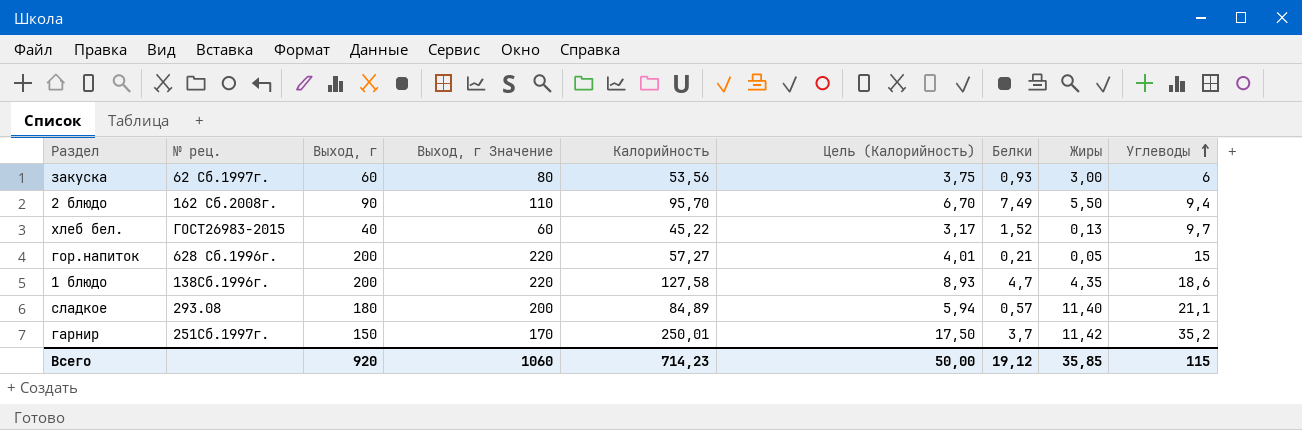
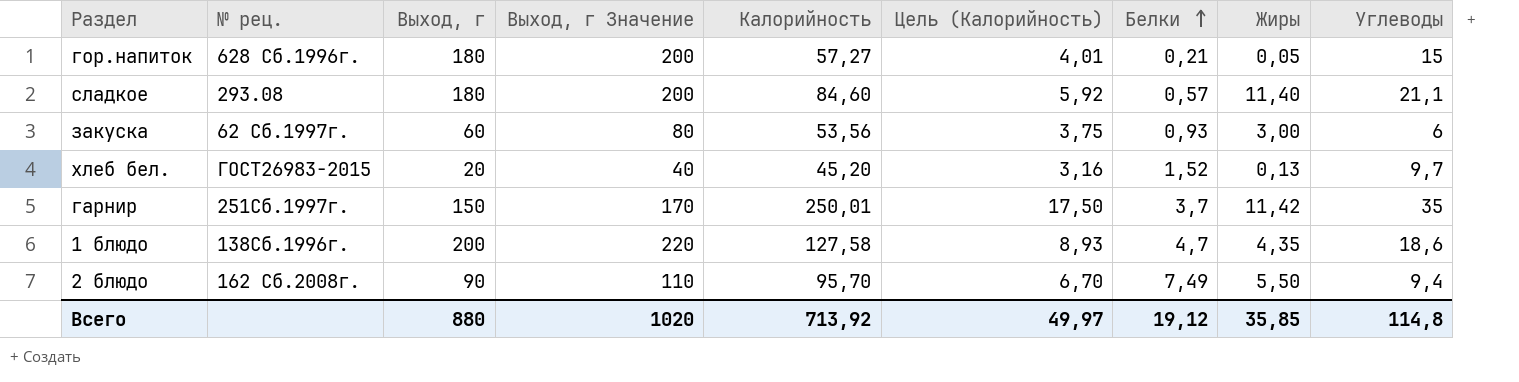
row order: Углеводы ascending -> Белки ascending
гор.напиток | Выход, г: 200 -> 180
гор.напиток | Выход, г Значение: 220 -> 200
сладкое | Калорийность: 84,89 -> 84,60
сладкое | Цель (Калорийность): 5,94 -> 5,92
хлеб бел. | Выход, г: 40 -> 20
хлеб бел. | Выход, г Значение: 60 -> 40
хлеб бел. | Калорийность: 45,22 -> 45,20
хлеб бел. | Цель (Калорийность): 3,17 -> 3,16
гарнир | Углеводы: 35,2 -> 35
Всего | Выход, г: 920 -> 880
Всего | Выход, г Значение: 1060 -> 1020
Всего | Калорийность: 714,23 -> 713,92
Всего | Цель (Калорийность): 50,00 -> 49,97
Всего | Углеводы: 115 -> 114,8

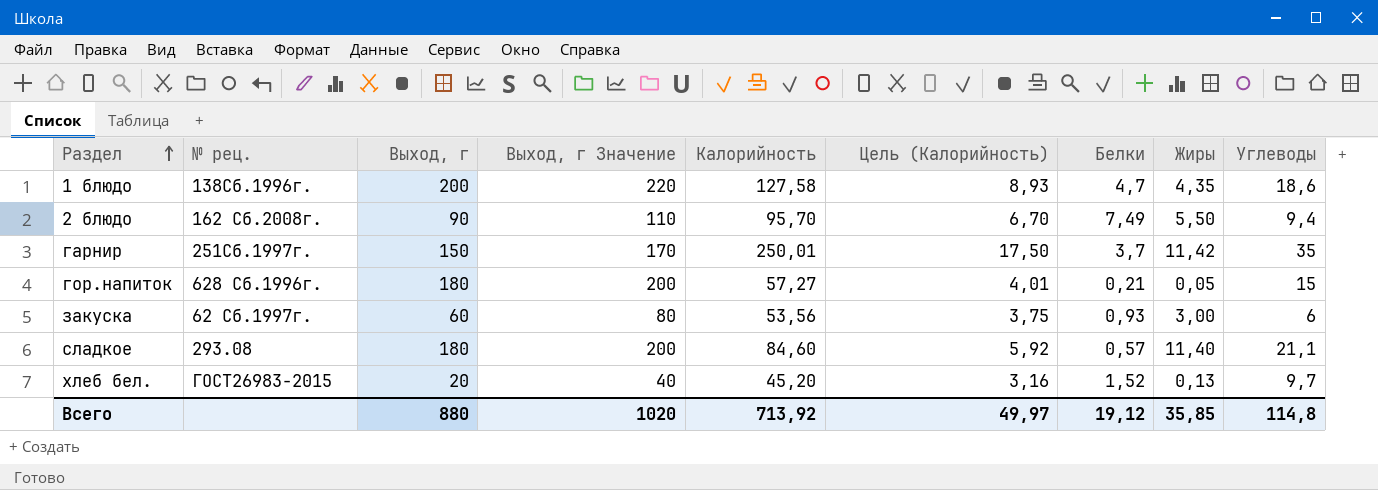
row order: Белки ascending -> Раздел ascending

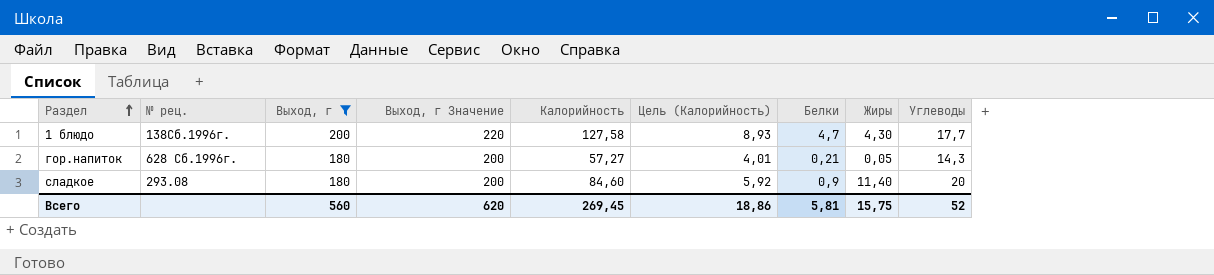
filter: none -> Выход, г >= 180
1 блюдо | Жиры: 4,35 -> 4,30
1 блюдо | Углеводы: 18,6 -> 17,7
гор.напиток | Углеводы: 15 -> 14,3
сладкое | Белки: 0,57 -> 0,9
сладкое | Углеводы: 21,1 -> 20
Всего | Выход, г: 880 -> 560
Всего | Выход, г Значение: 1020 -> 620
Всего | Калорийность: 713,92 -> 269,45
Всего | Цель (Калорийность): 49,97 -> 18,86
Всего | Белки: 19,12 -> 5,81
Всего | Жиры: 35,85 -> 15,75
Всего | Углеводы: 114,8 -> 52

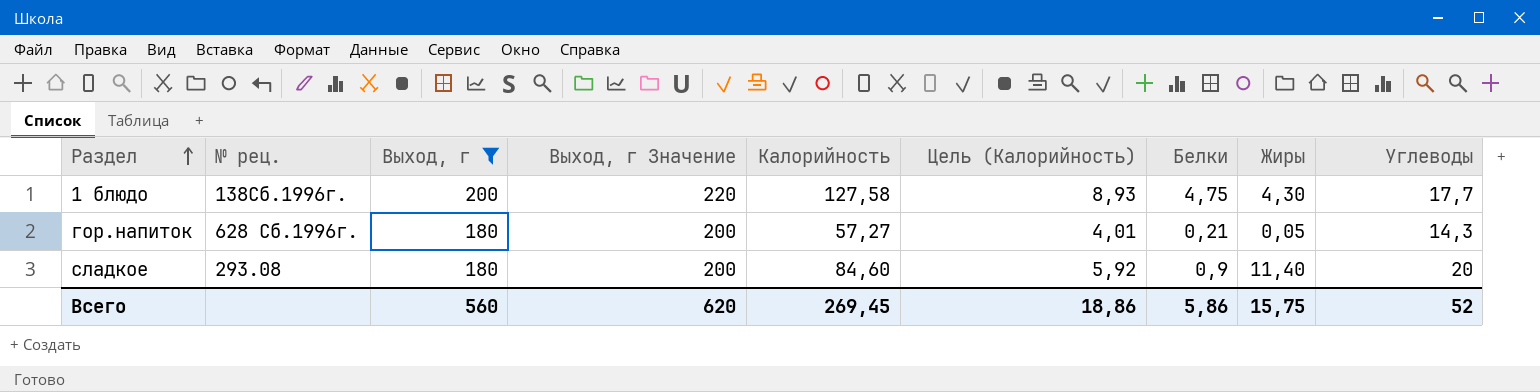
1 блюдо | Белки: 4,7 -> 4,75
Всего | Белки: 5,81 -> 5,86

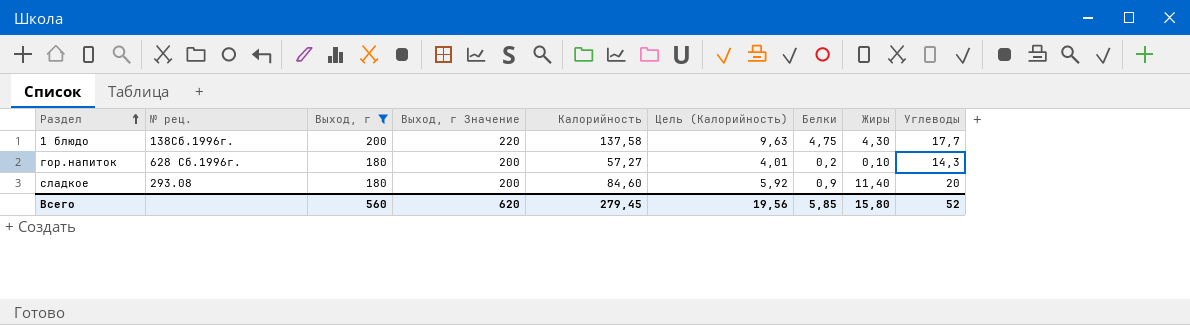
1 блюдо | Калорийность: 127,58 -> 137,58
1 блюдо | Цель (Калорийность): 8,93 -> 9,63
гор.напиток | Белки: 0,21 -> 0,2
гор.напиток | Жиры: 0,05 -> 0,10
Всего | Калорийность: 269,45 -> 279,45
Всего | Цель (Калорийность): 18,86 -> 19,56
Всего | Белки: 5,86 -> 5,85
Всего | Жиры: 15,75 -> 15,80

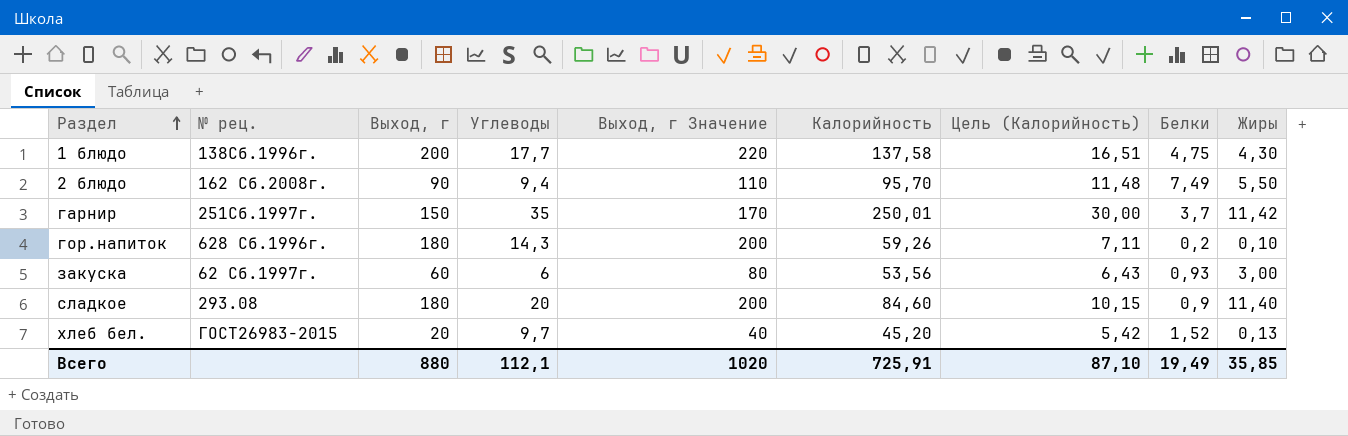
filter: Выход, г >= 180 -> none
column Углеводы | position: 9 -> 4
column Цель (Калорийность) | formula: [Калорийность] * 0,07 -> [Калорийность] * 0,12
гор.напиток | Калорийность: 57,27 -> 59,26
Всего | Выход, г: 560 -> 880
Всего | Углеводы: 52 -> 112,1
Всего | Выход, г Значение: 620 -> 1020
Всего | Калорийность: 279,45 -> 725,91
Всего | Цель (Калорийность): 19,56 -> 87,10
Всего | Белки: 5,85 -> 19,49
Всего | Жиры: 15,80 -> 35,85

